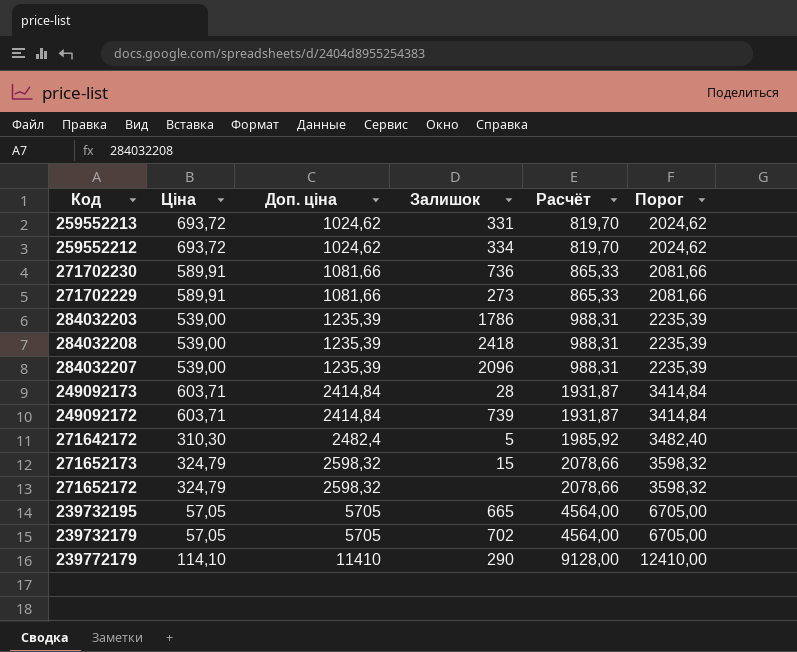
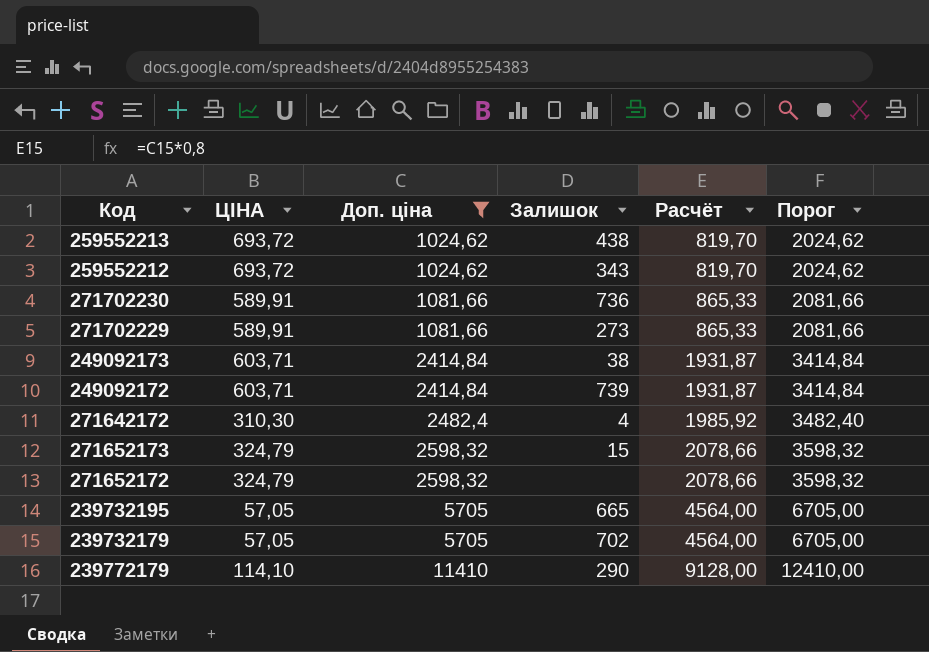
filter: none -> Доп. ціна != 1235,39
column name: Ціна -> ЦІНА
259552213 | Залишок: 331 -> 438
259552212 | Залишок: 334 -> 343
249092173 | Залишок: 28 -> 38
271642172 | Залишок: 5 -> 4

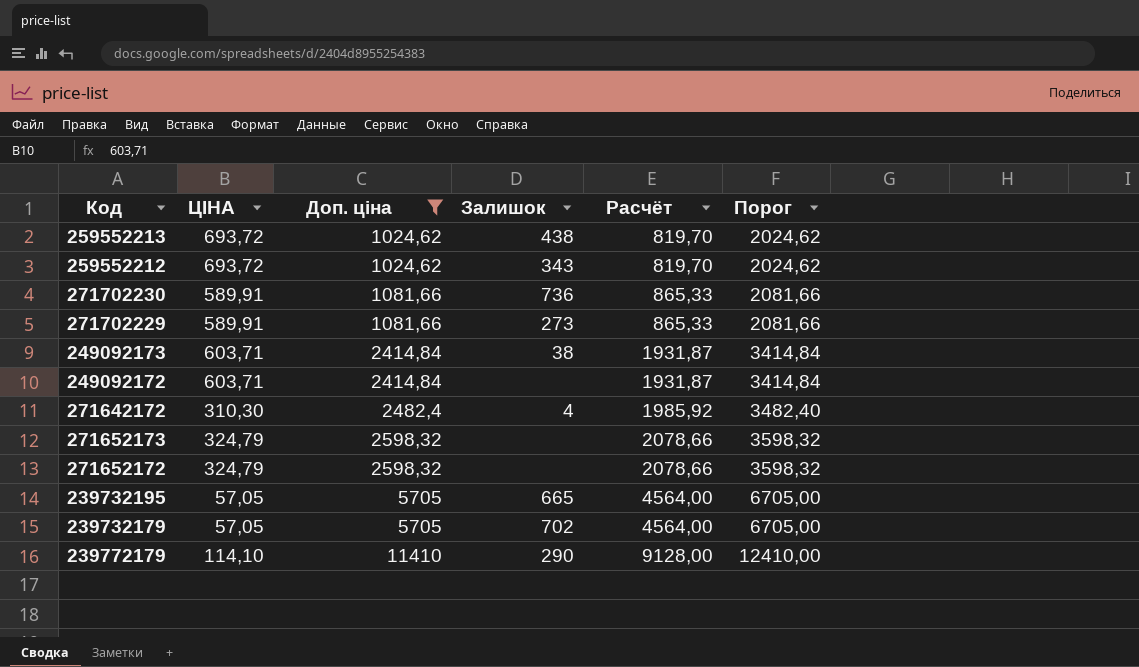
249092172 | Залишок: 739 -> none
271652173 | Залишок: 15 -> none

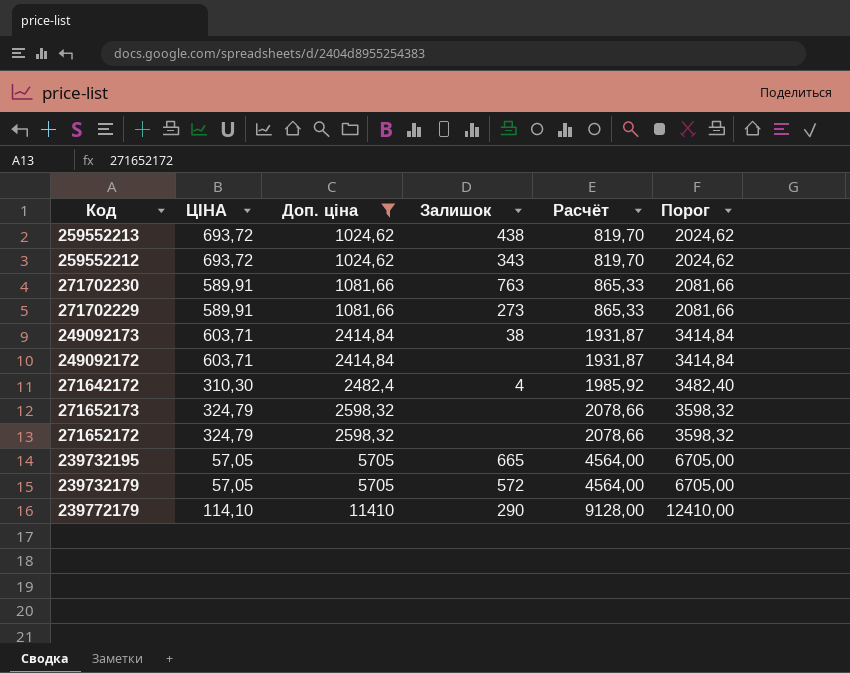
271702230 | Залишок: 736 -> 763
239732179 | Залишок: 702 -> 572

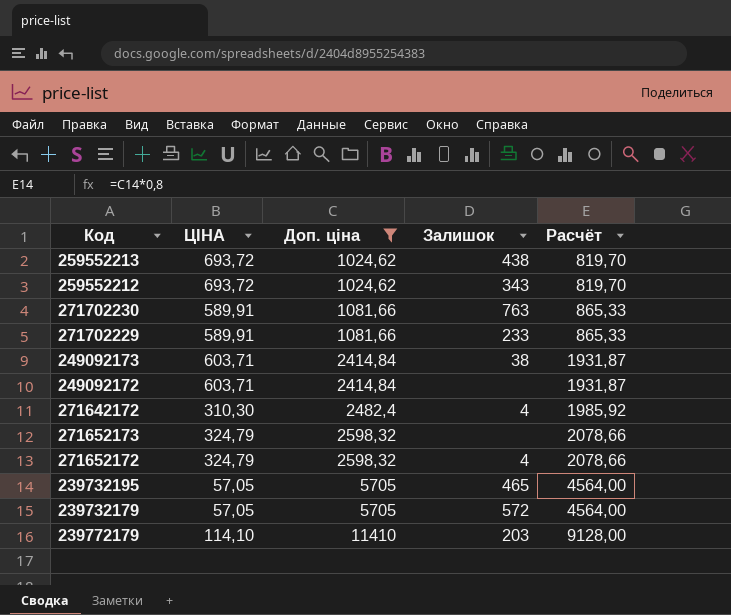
column Порог | formula: [Доп. ціна] + 1000 -> none
271702229 | Залишок: 273 -> 233
271652172 | Залишок: none -> 4
239732195 | Залишок: 665 -> 465
239772179 | Залишок: 290 -> 203

